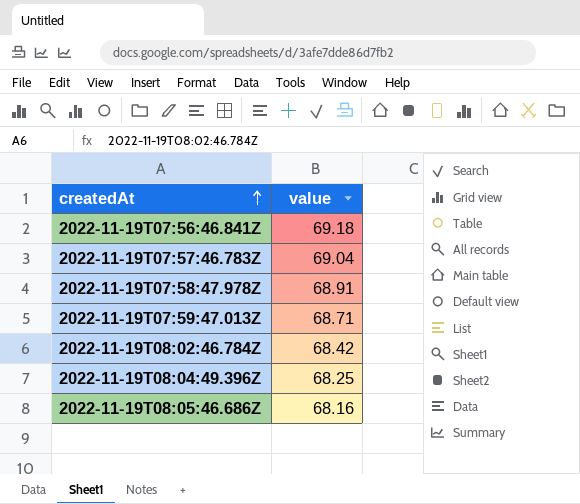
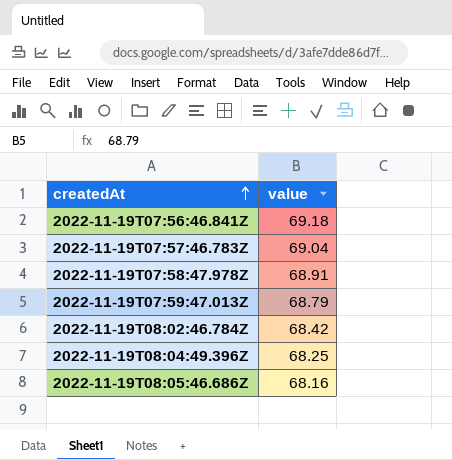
2022-11-19T07:59:47.013Z | value: 68.71 -> 68.79

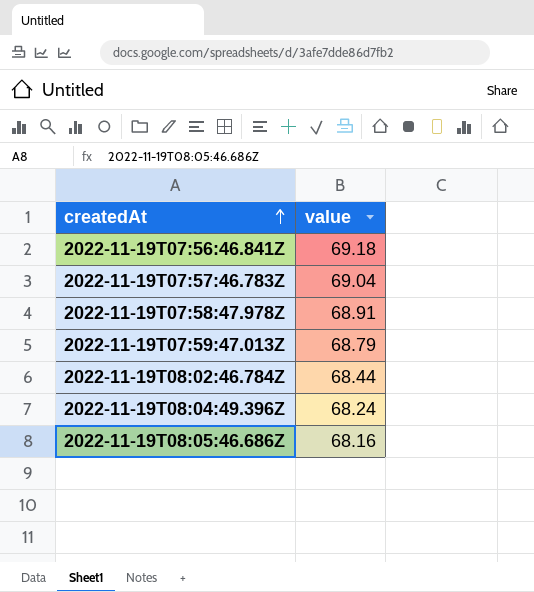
2022-11-19T08:02:46.784Z | value: 68.42 -> 68.44
2022-11-19T08:04:49.396Z | value: 68.25 -> 68.24

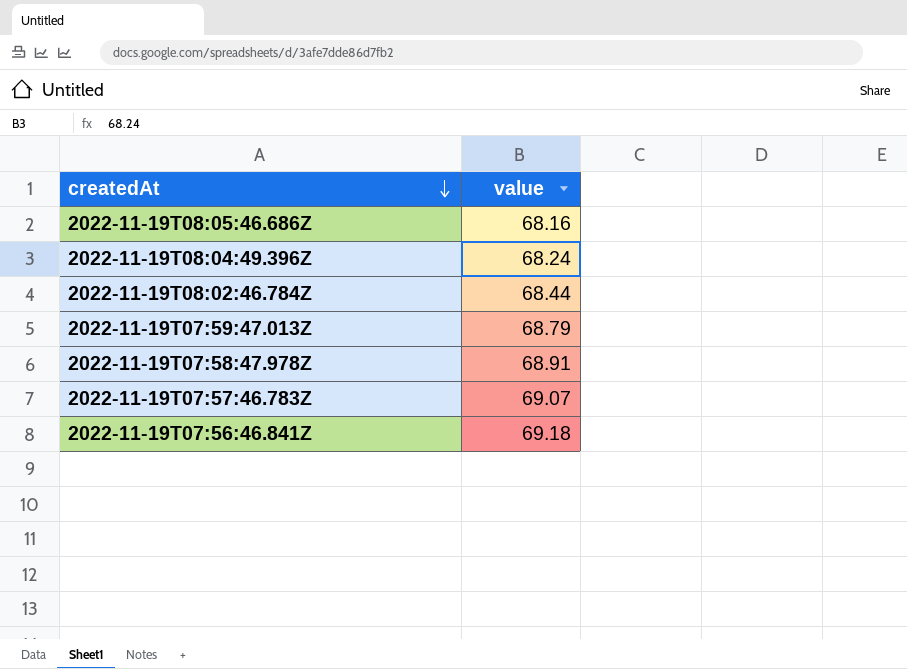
row order: createdAt ascending -> createdAt descending
2022-11-19T07:57:46.783Z | value: 69.04 -> 69.07

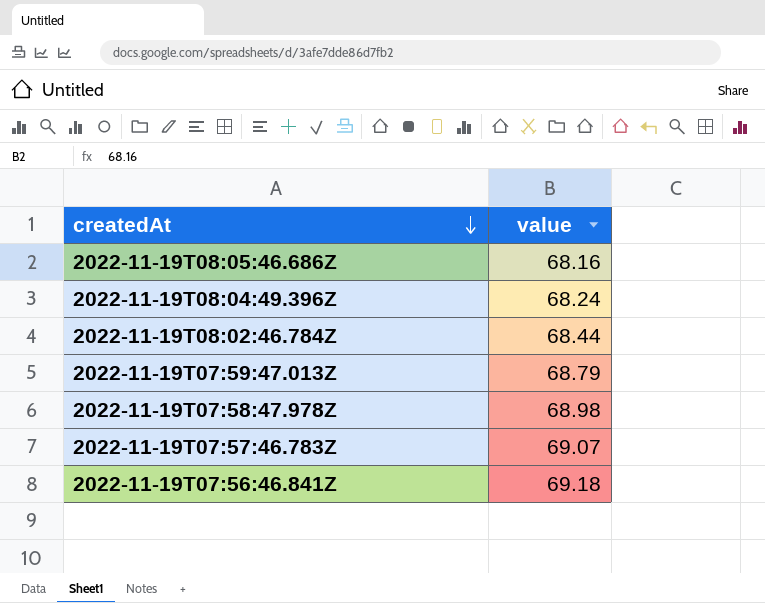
2022-11-19T07:58:47.978Z | value: 68.91 -> 68.98

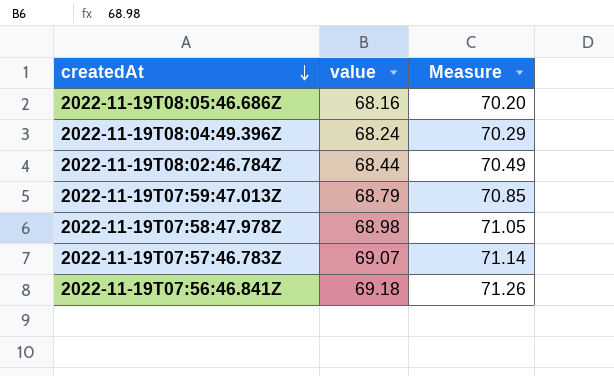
column Measure | formula: none -> [value] * 1.03

